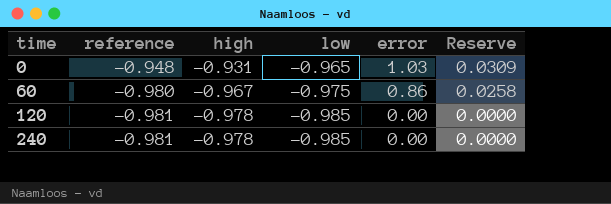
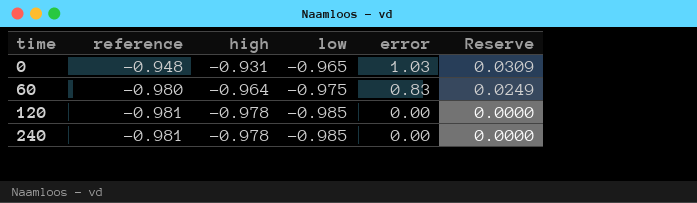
60 | high: -0.967 -> -0.964
60 | error: 0.86 -> 0.83
60 | Reserve: 0.0258 -> 0.0249

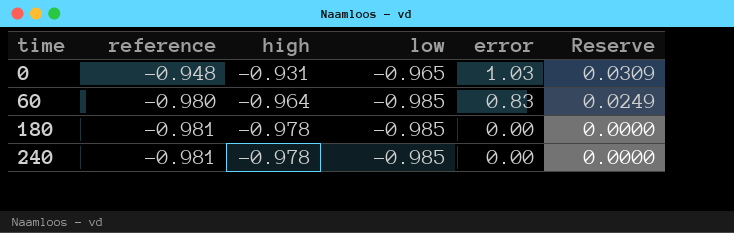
row 120: -0.981 | -0.978 | -0.985 | 0.00 | 0.0000 -> none
60 | low: -0.975 -> -0.985
row 180: none -> -0.981 | -0.978 | -0.985 | 0.00 | 0.0000

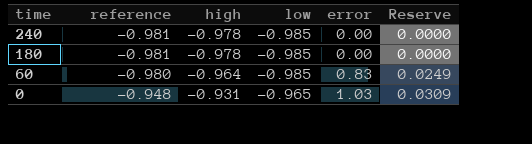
row order: time ascending -> time descending

